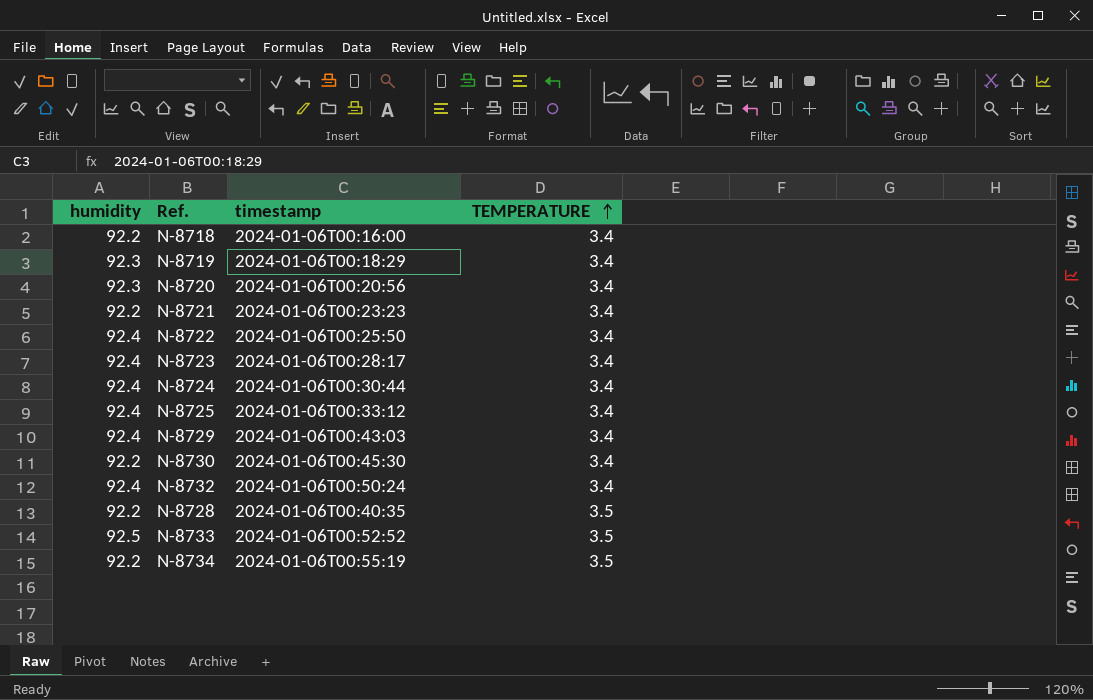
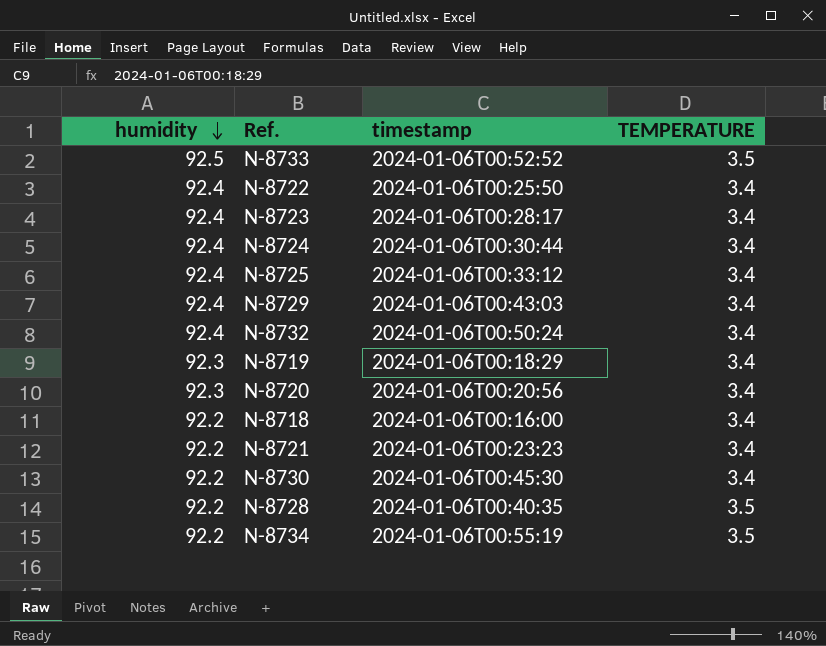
row order: TEMPERATURE ascending -> humidity descending

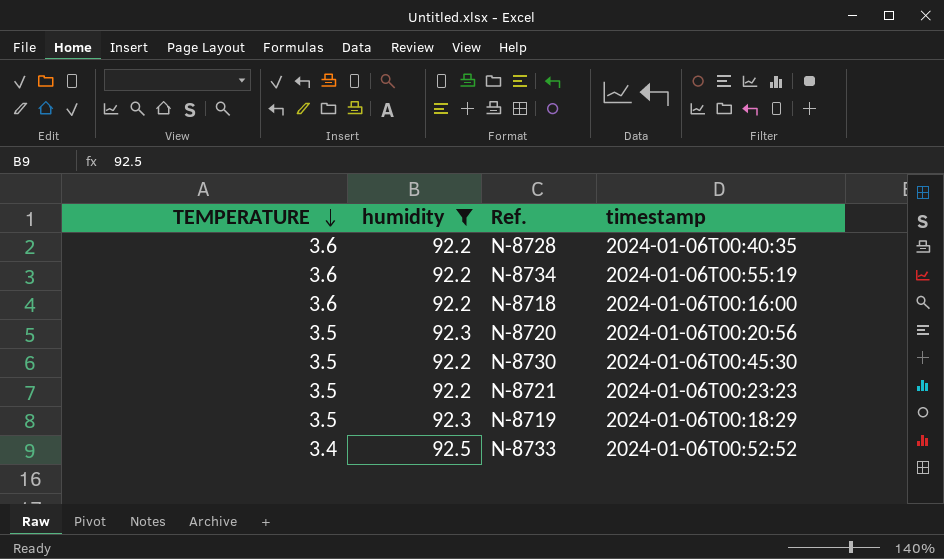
filter: none -> humidity != 92.4
row order: humidity descending -> TEMPERATURE descending
column TEMPERATURE | position: 4 -> 1
N-8728 | TEMPERATURE: 3.5 -> 3.6
N-8734 | TEMPERATURE: 3.5 -> 3.6
N-8718 | TEMPERATURE: 3.4 -> 3.6
N-8720 | TEMPERATURE: 3.4 -> 3.5
N-8730 | TEMPERATURE: 3.4 -> 3.5
N-8721 | TEMPERATURE: 3.4 -> 3.5
N-8719 | TEMPERATURE: 3.4 -> 3.5
N-8733 | TEMPERATURE: 3.5 -> 3.4

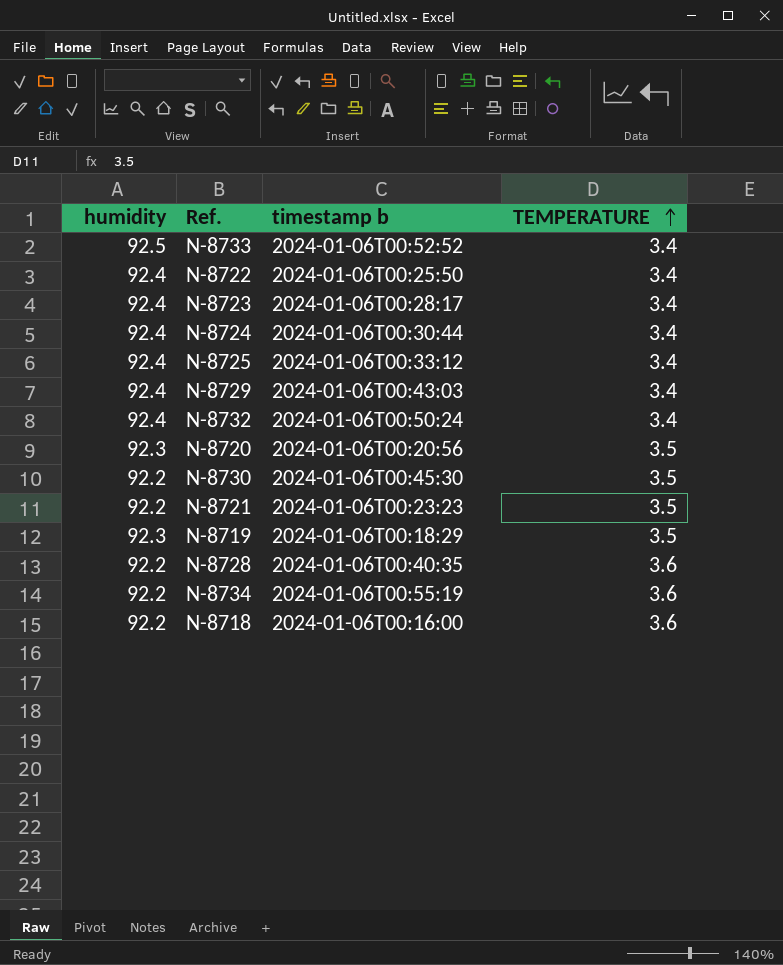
filter: humidity != 92.4 -> none
row order: TEMPERATURE descending -> TEMPERATURE ascending
column name: timestamp -> timestamp b
column TEMPERATURE | position: 1 -> 4

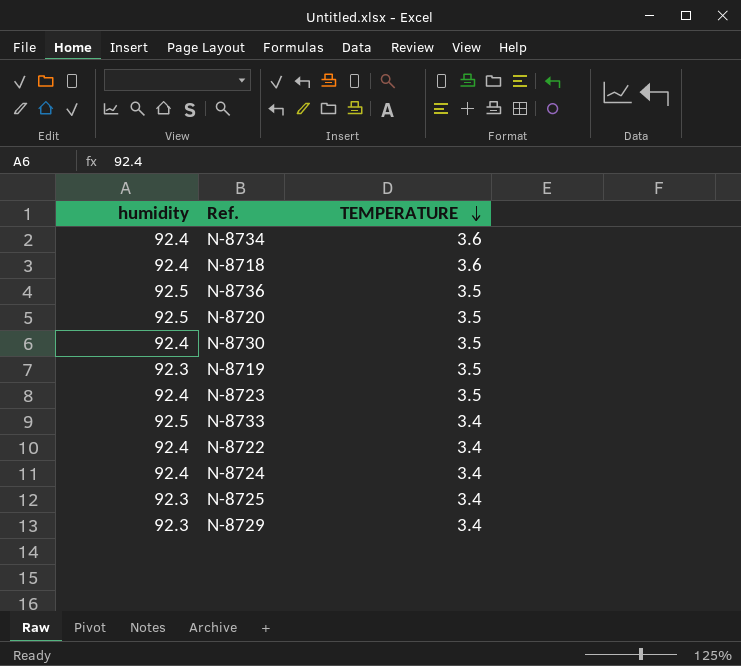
row order: TEMPERATURE ascending -> TEMPERATURE descending
column timestamp b | position: 3 -> none
row N-8732: 92.4 | 2024-01-06T00:50:24 | 3.4 -> none
row N-8721: 92.2 | 2024-01-06T00:23:23 | 3.5 -> none
row N-8728: 92.2 | 2024-01-06T00:40:35 | 3.6 -> none
N-8734 | humidity: 92.2 -> 92.4
N-8718 | humidity: 92.2 -> 92.4
row N-8736: none -> 92.5 | 3.5
N-8720 | humidity: 92.3 -> 92.5
N-8730 | humidity: 92.2 -> 92.4
N-8723 | TEMPERATURE: 3.4 -> 3.5
N-8725 | humidity: 92.4 -> 92.3
N-8729 | humidity: 92.4 -> 92.3

